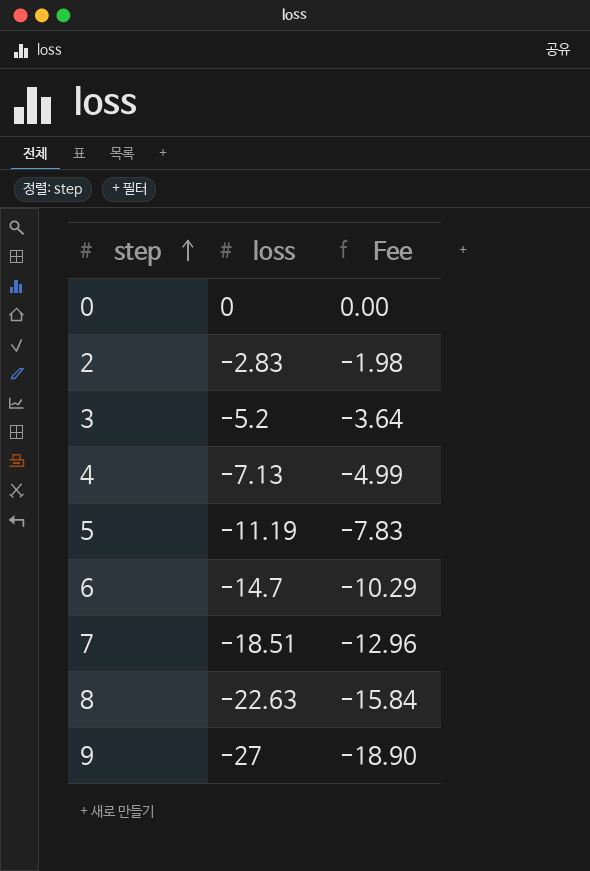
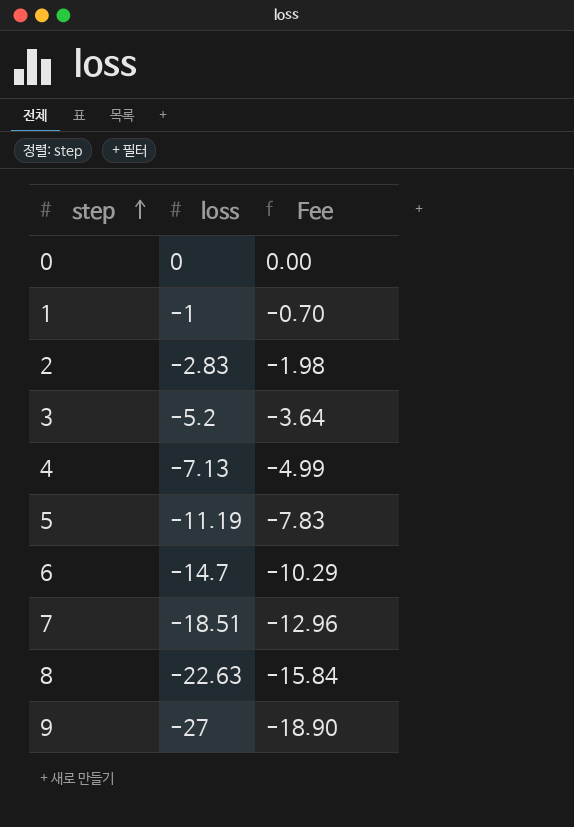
row 1: none -> -1 | -0.70

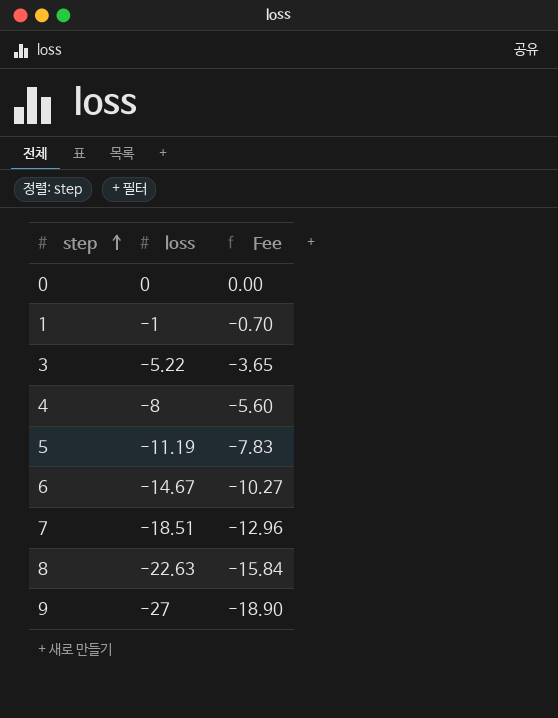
row 2: -2.83 | -1.98 -> none
3 | loss: -5.2 -> -5.22
3 | Fee: -3.64 -> -3.65
4 | loss: -7.13 -> -8
4 | Fee: -4.99 -> -5.60
6 | loss: -14.7 -> -14.67
6 | Fee: -10.29 -> -10.27

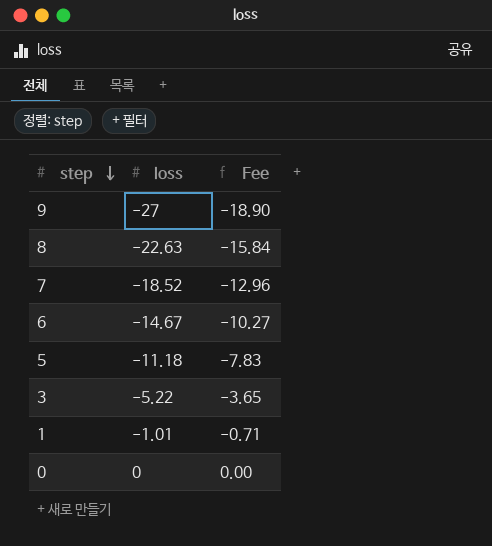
row order: step ascending -> step descending
row 4: -8 | -5.60 -> none
7 | loss: -18.51 -> -18.52
5 | loss: -11.19 -> -11.18
1 | loss: -1 -> -1.01
1 | Fee: -0.70 -> -0.71

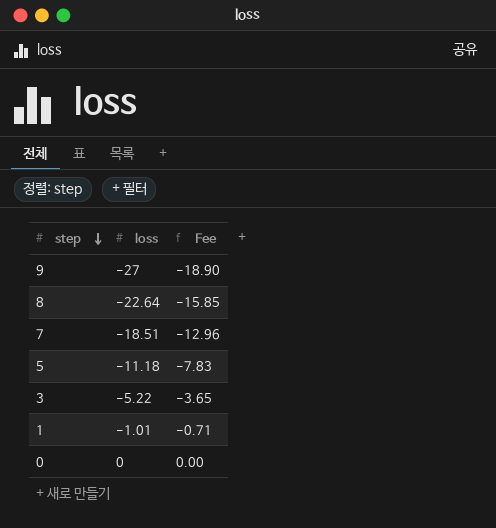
row 6: -14.67 | -10.27 -> none
8 | loss: -22.63 -> -22.64
8 | Fee: -15.84 -> -15.85
7 | loss: -18.52 -> -18.51

